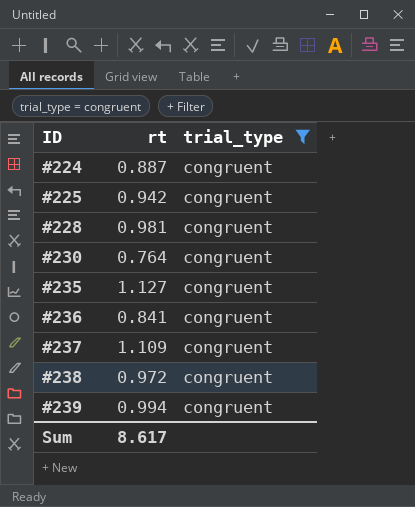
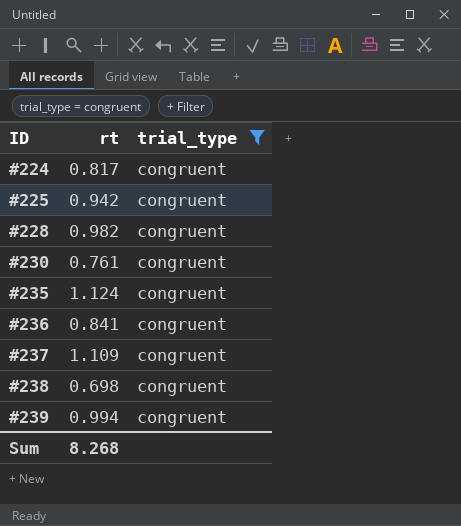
#224 | rt: 0.887 -> 0.817
#228 | rt: 0.981 -> 0.982
#230 | rt: 0.764 -> 0.761
#235 | rt: 1.127 -> 1.124
#238 | rt: 0.972 -> 0.698
Sum | rt: 8.617 -> 8.268

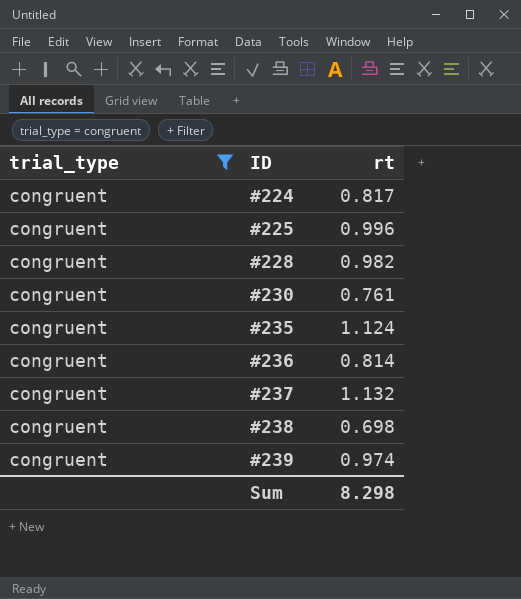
column trial_type | position: 3 -> 1
#225 | rt: 0.942 -> 0.996
#236 | rt: 0.841 -> 0.814
#237 | rt: 1.109 -> 1.132
#239 | rt: 0.994 -> 0.974
Sum | rt: 8.268 -> 8.298

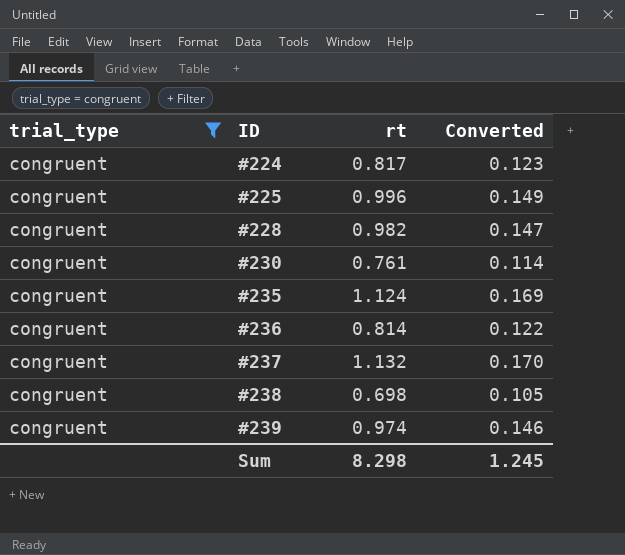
column Converted | formula: none -> [rt] * 0.15

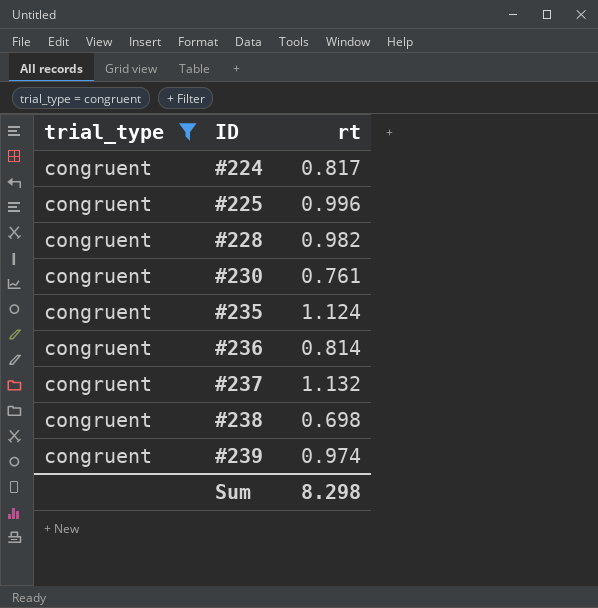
column Converted | formula: [rt] * 0.15 -> none

